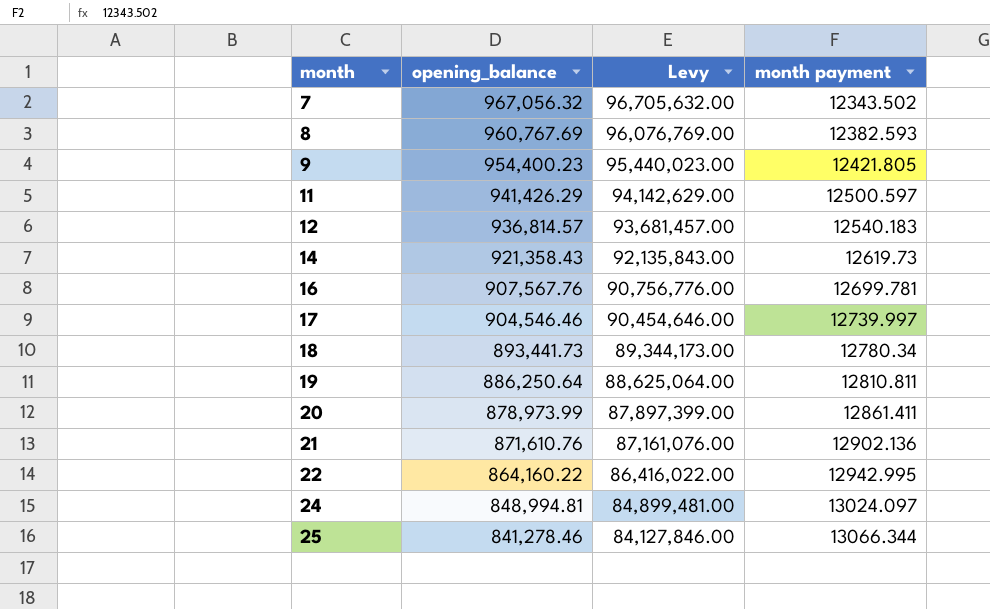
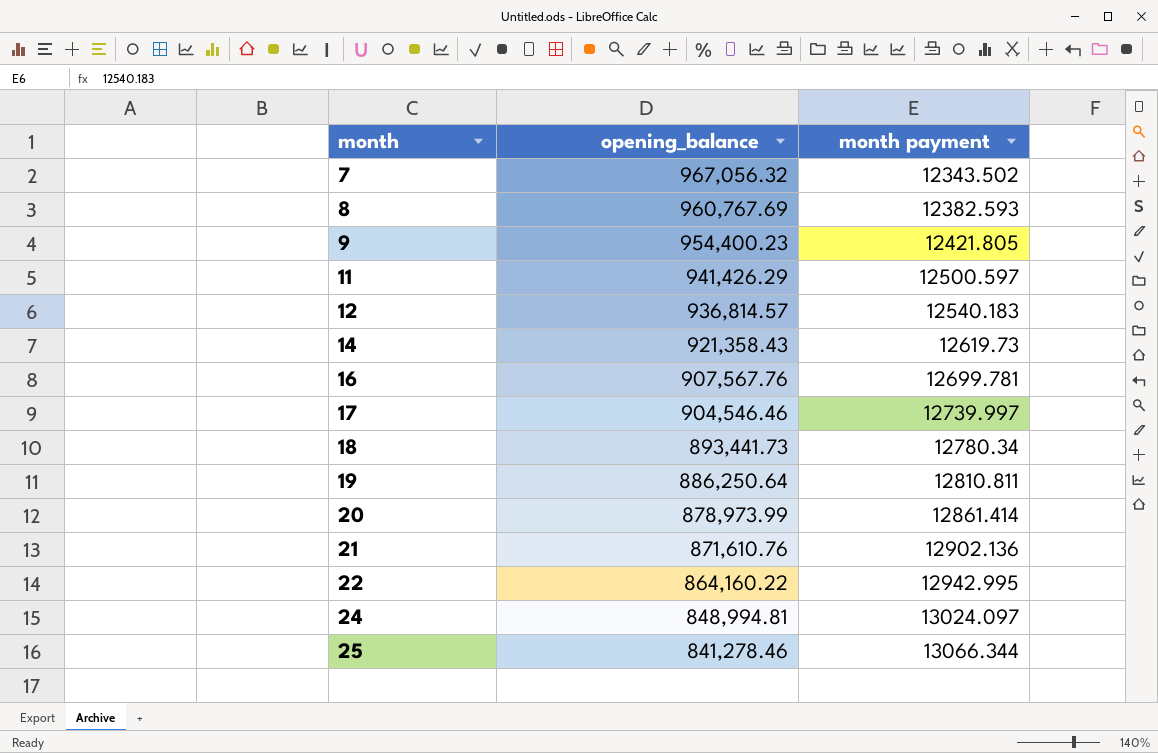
column Levy | formula: [opening_balance] * 100 -> none
20 | month payment: 12861.411 -> 12861.414

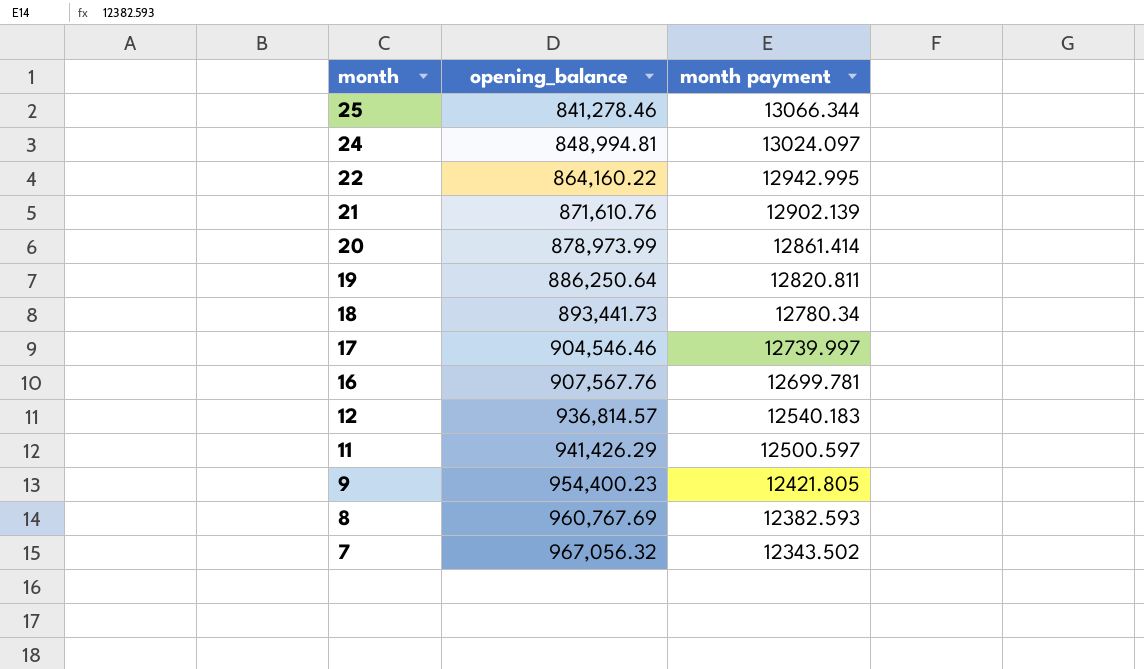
row order: month ascending -> month descending
row 14: 921,358.43 | 12619.73 -> none
21 | month payment: 12902.136 -> 12902.139
19 | month payment: 12810.811 -> 12820.811

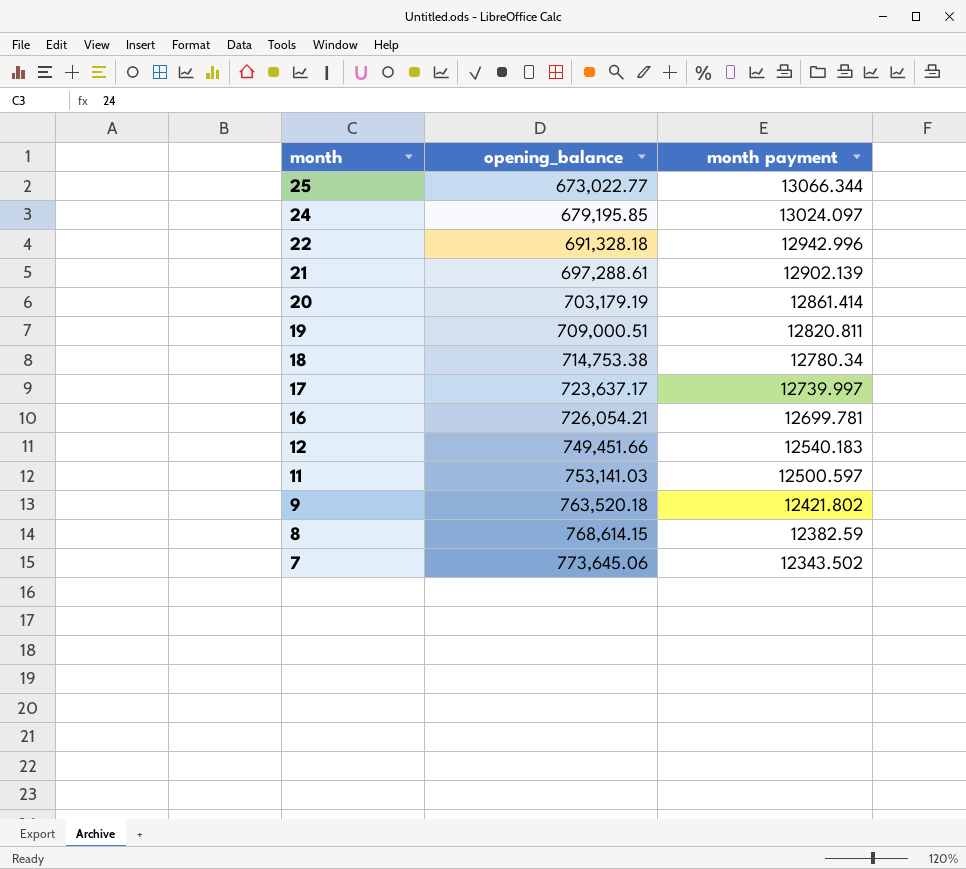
25 | opening_balance: 841,278.46 -> 673,022.77
24 | opening_balance: 848,994.81 -> 679,195.85
22 | opening_balance: 864,160.22 -> 691,328.18
22 | month payment: 12942.995 -> 12942.996
21 | opening_balance: 871,610.76 -> 697,288.61
20 | opening_balance: 878,973.99 -> 703,179.19
19 | opening_balance: 886,250.64 -> 709,000.51
18 | opening_balance: 893,441.73 -> 714,753.38
17 | opening_balance: 904,546.46 -> 723,637.17
16 | opening_balance: 907,567.76 -> 726,054.21
12 | opening_balance: 936,814.57 -> 749,451.66
11 | opening_balance: 941,426.29 -> 753,141.03
9 | opening_balance: 954,400.23 -> 763,520.18
9 | month payment: 12421.805 -> 12421.802
8 | opening_balance: 960,767.69 -> 768,614.15
8 | month payment: 12382.593 -> 12382.59
7 | opening_balance: 967,056.32 -> 773,645.06

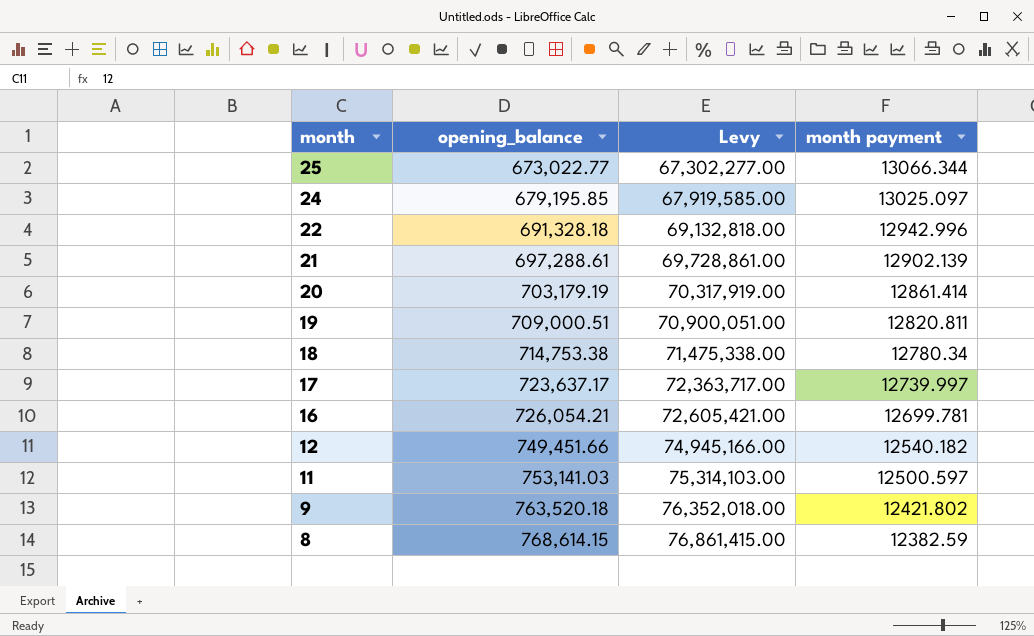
column Levy | formula: none -> [opening_balance] * 100
row 7: 773,645.06 | 12343.502 -> none
24 | month payment: 13024.097 -> 13025.097
12 | month payment: 12540.183 -> 12540.182

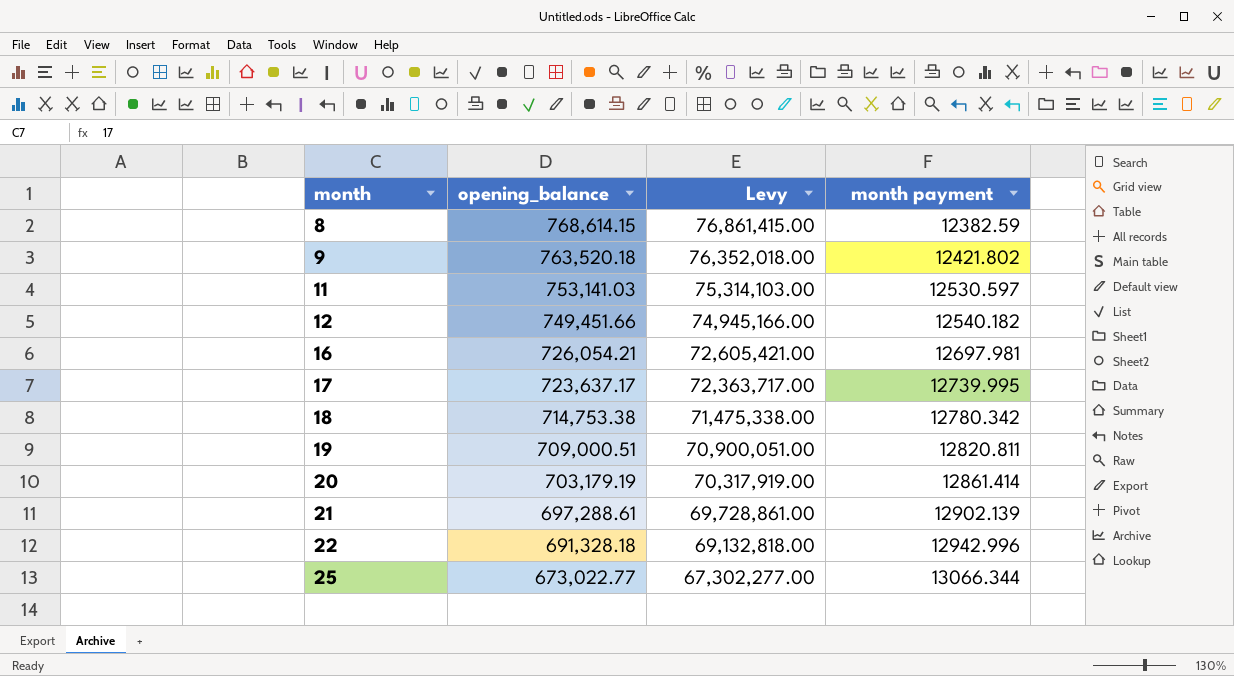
row order: month descending -> month ascending
row 24: 679,195.85 | 67,919,585.00 | 13025.097 -> none
11 | month payment: 12500.597 -> 12530.597
16 | month payment: 12699.781 -> 12697.981
17 | month payment: 12739.997 -> 12739.995
18 | month payment: 12780.34 -> 12780.342

